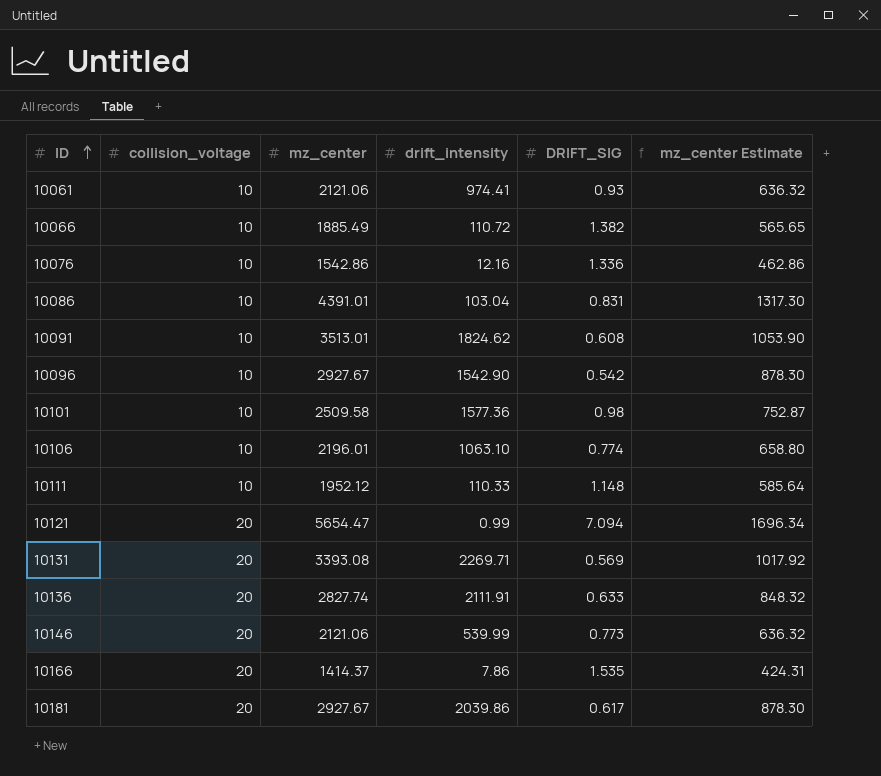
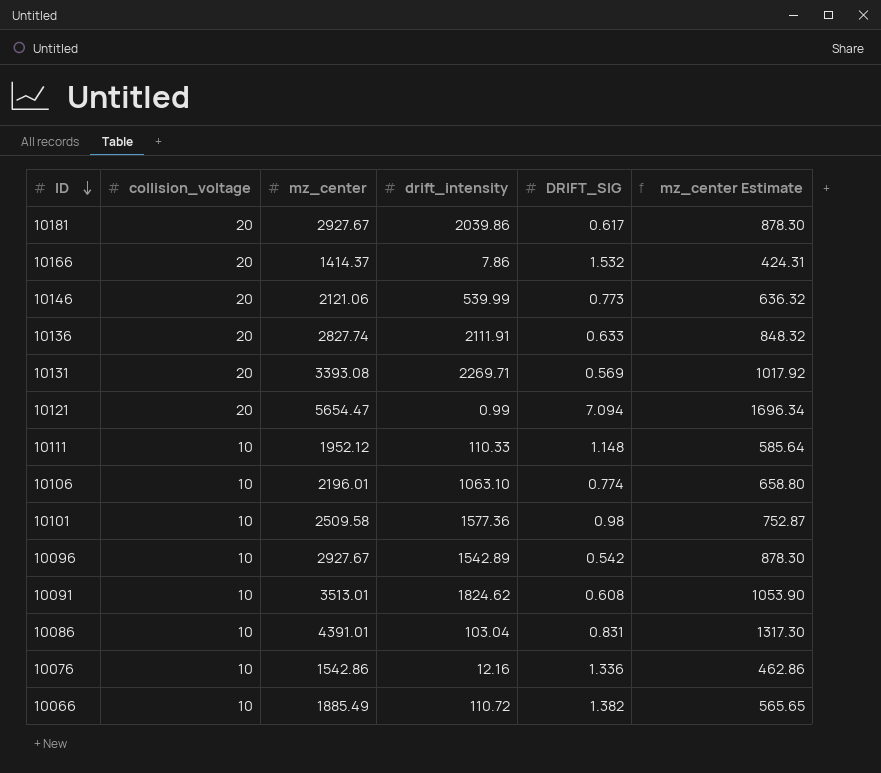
row order: ID ascending -> ID descending
row 10061: 10 | 2121.06 | 974.41 | 0.93 | 636.32 -> none
10166 | DRIFT_SIG: 1.535 -> 1.532
10096 | drift_intensity: 1542.90 -> 1542.89

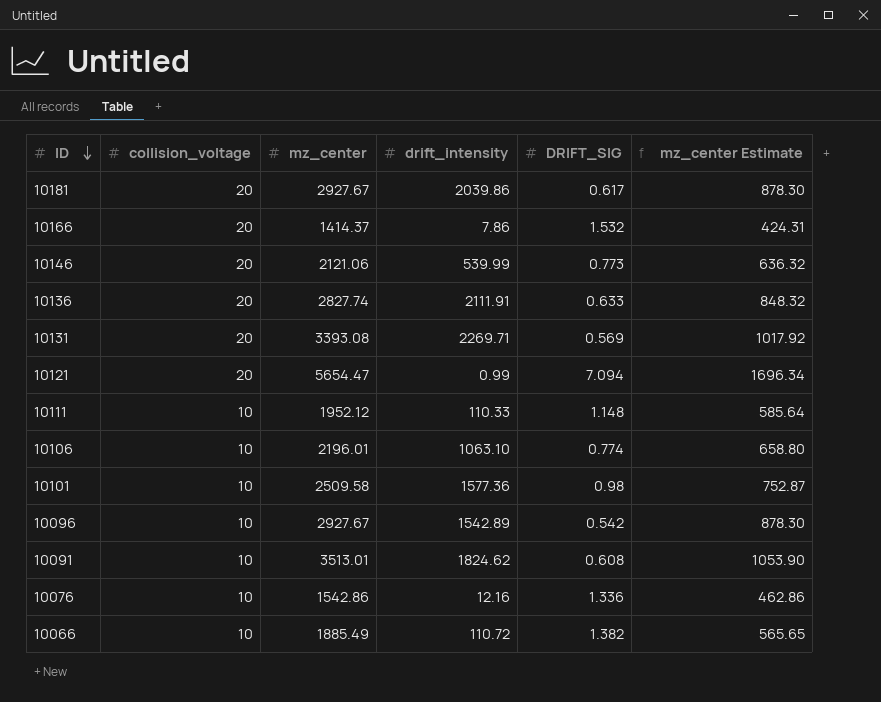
row 10086: 10 | 4391.01 | 103.04 | 0.831 | 1317.30 -> none

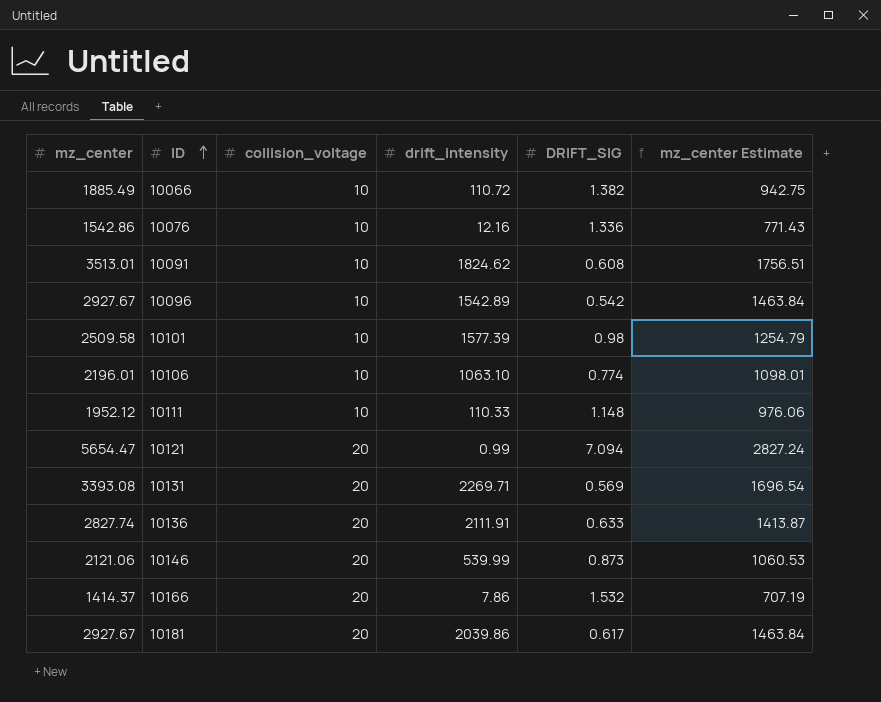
row order: ID descending -> ID ascending
column mz_center | position: 3 -> 1
column mz_center Estimate | formula: [mz_center] * 0.3 -> [mz_center] * 0.5
10101 | drift_intensity: 1577.36 -> 1577.39
10146 | DRIFT_SIG: 0.773 -> 0.873

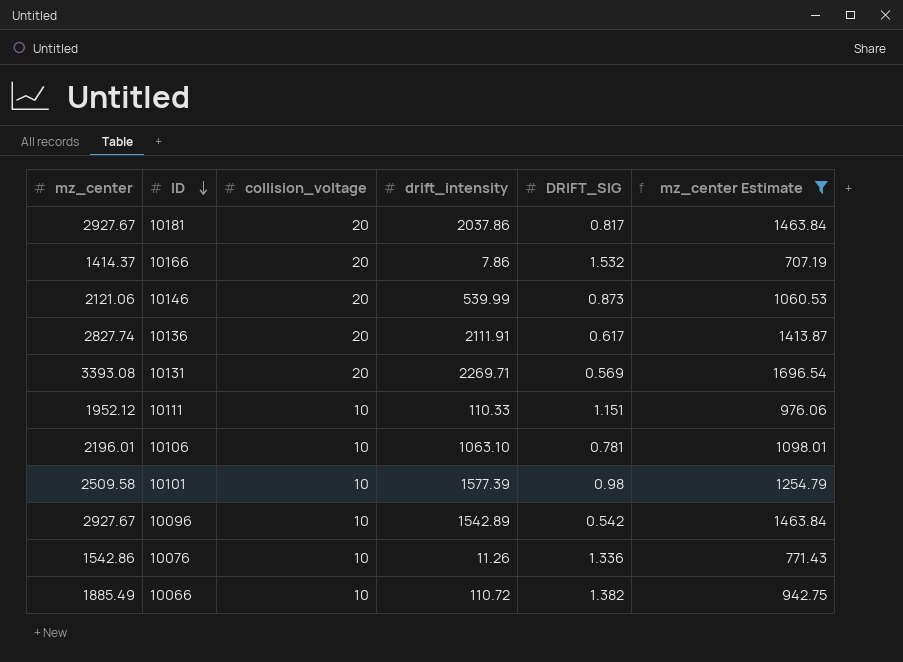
filter: none -> mz_center Estimate <= 1696.54
row order: ID ascending -> ID descending
10181 | drift_intensity: 2039.86 -> 2037.86
10181 | DRIFT_SIG: 0.617 -> 0.817
10136 | DRIFT_SIG: 0.633 -> 0.617
10111 | DRIFT_SIG: 1.148 -> 1.151
10106 | DRIFT_SIG: 0.774 -> 0.781
10076 | drift_intensity: 12.16 -> 11.26

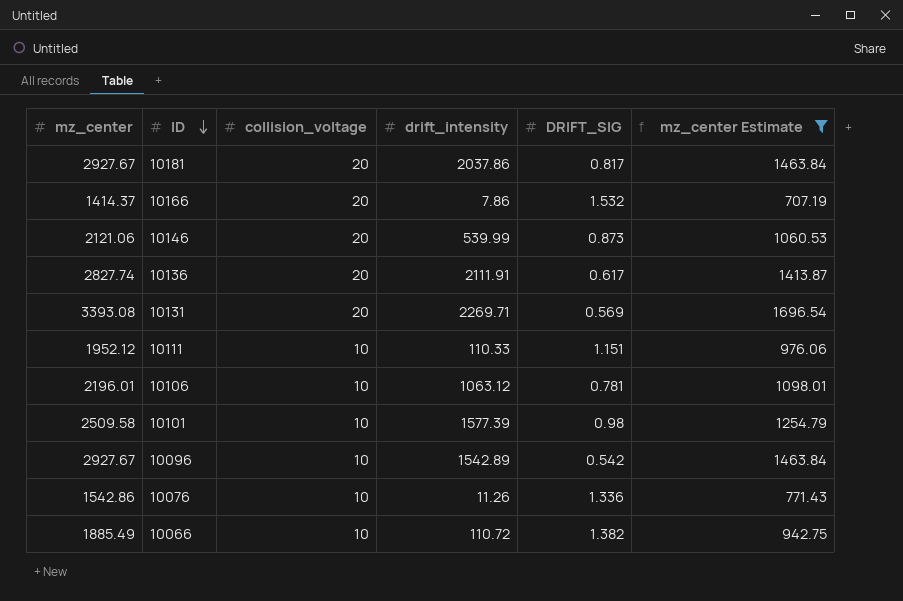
10106 | drift_intensity: 1063.10 -> 1063.12

